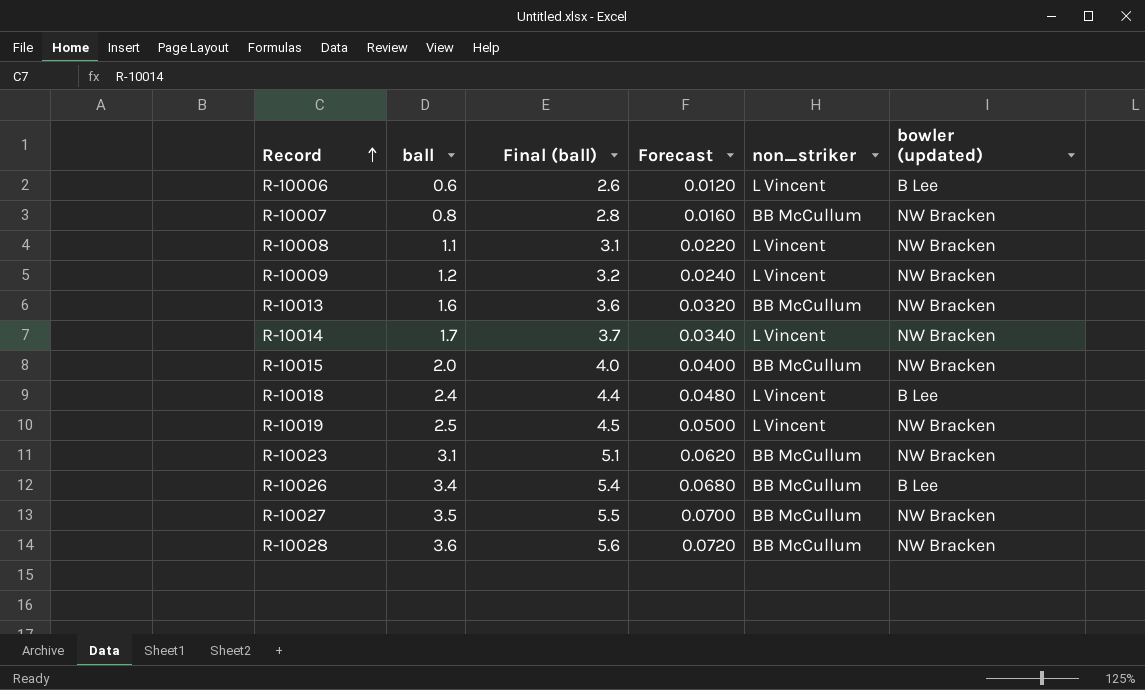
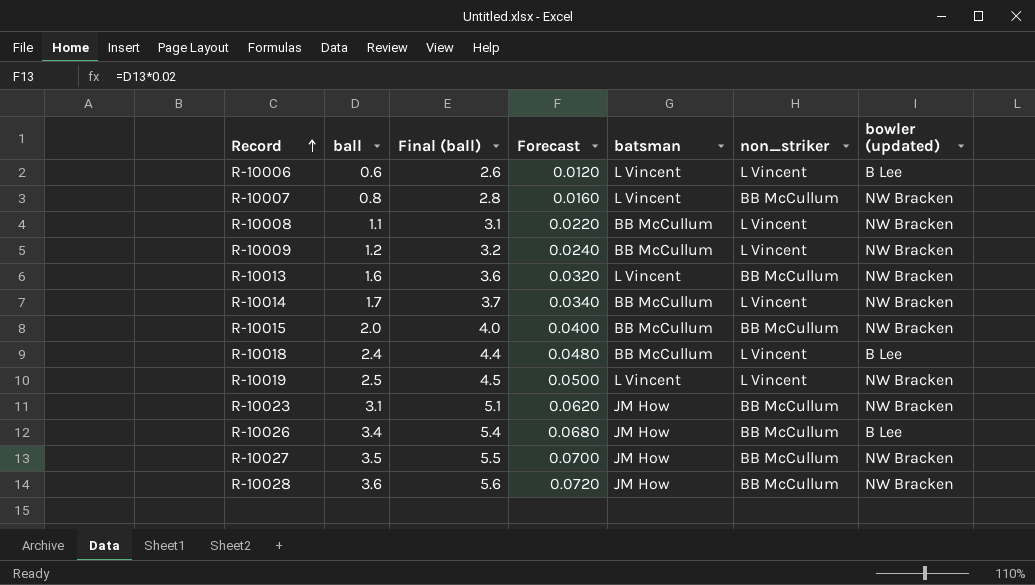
column batsman | position: none -> 5

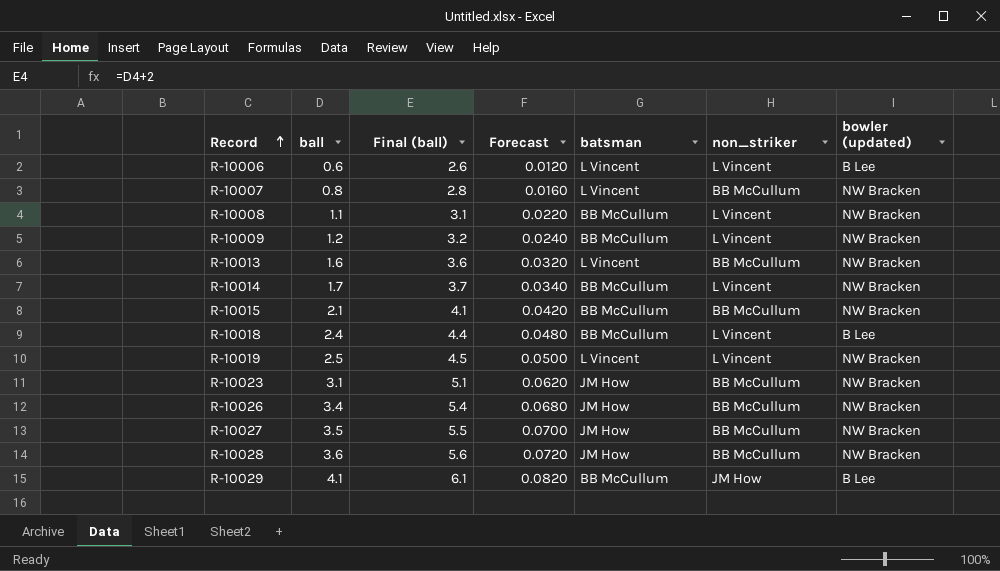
R-10015 | ball: 2.0 -> 2.1
R-10015 | Final (ball): 4.0 -> 4.1
R-10015 | Forecast: 0.0400 -> 0.0420
R-10026 | bowler (updated): B Lee -> NW Bracken
row R-10029: none -> 4.1 | 6.1 | 0.0820 | BB McCullum | JM How | B Lee

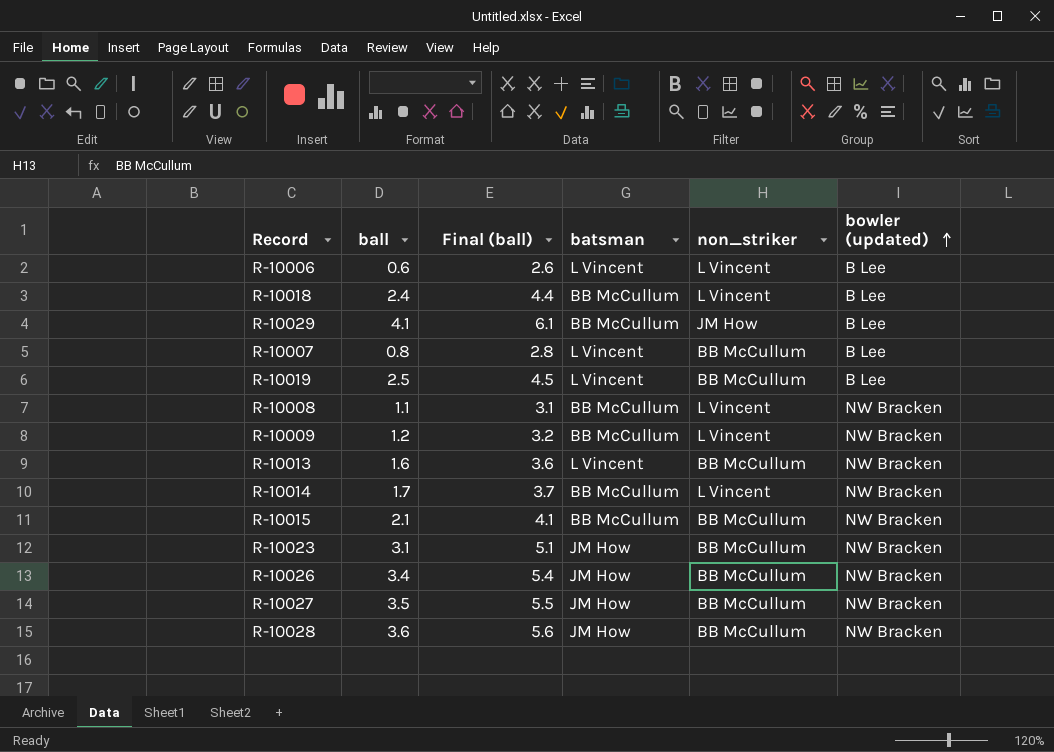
row order: Record ascending -> bowler (updated) ascending
column Forecast | formula: [ball] * 0.02 -> none
R-10007 | bowler (updated): NW Bracken -> B Lee
R-10019 | non_striker: L Vincent -> BB McCullum
R-10019 | bowler (updated): NW Bracken -> B Lee

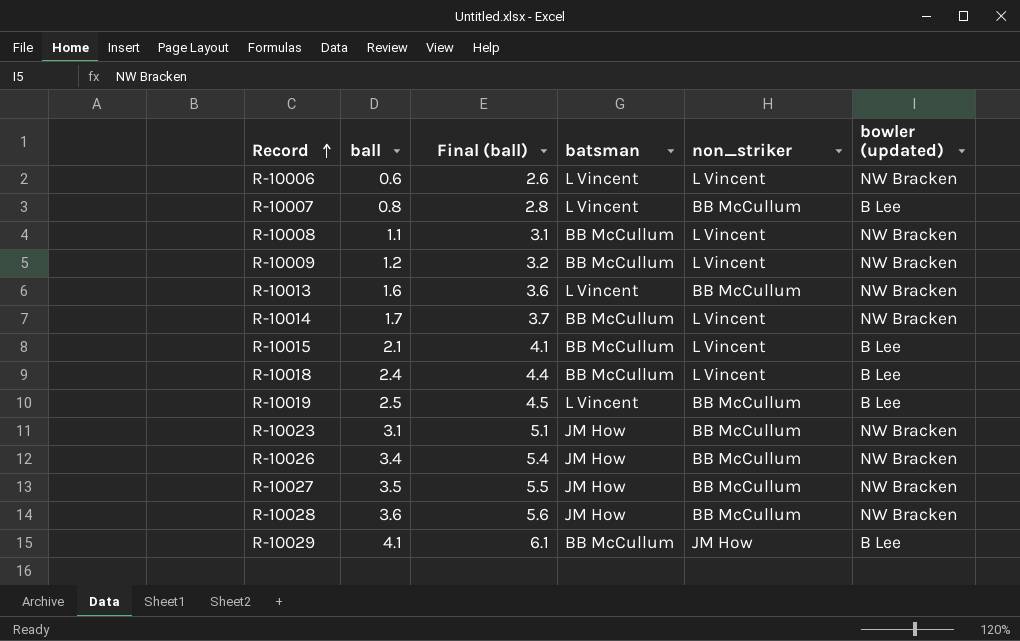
row order: bowler (updated) ascending -> Record ascending
R-10006 | bowler (updated): B Lee -> NW Bracken
R-10015 | non_striker: BB McCullum -> L Vincent
R-10015 | bowler (updated): NW Bracken -> B Lee

